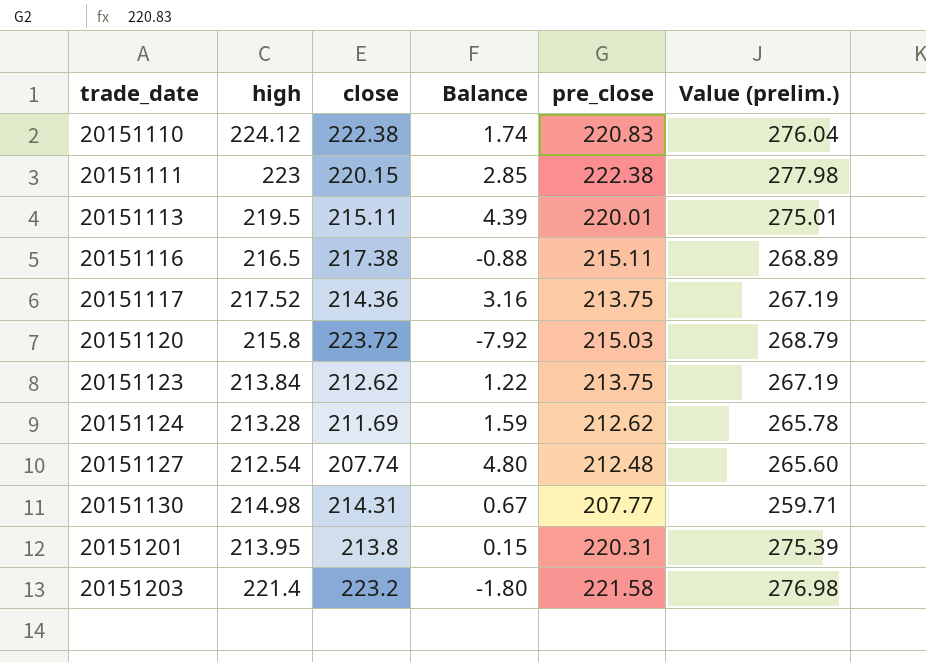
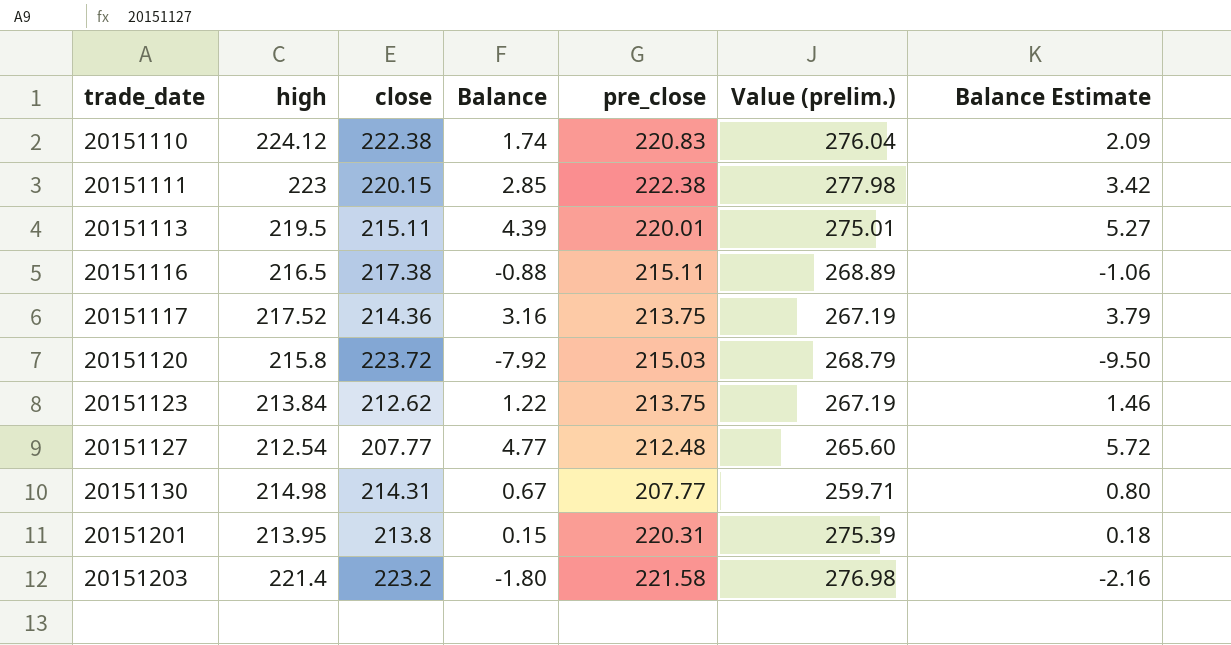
column Balance Estimate | formula: none -> [Balance] * 1.2
row 20151124: 213.28 | 211.69 | 1.59 | 212.62 | 265.78 -> none
20151127 | close: 207.74 -> 207.77
20151127 | Balance: 4.80 -> 4.77

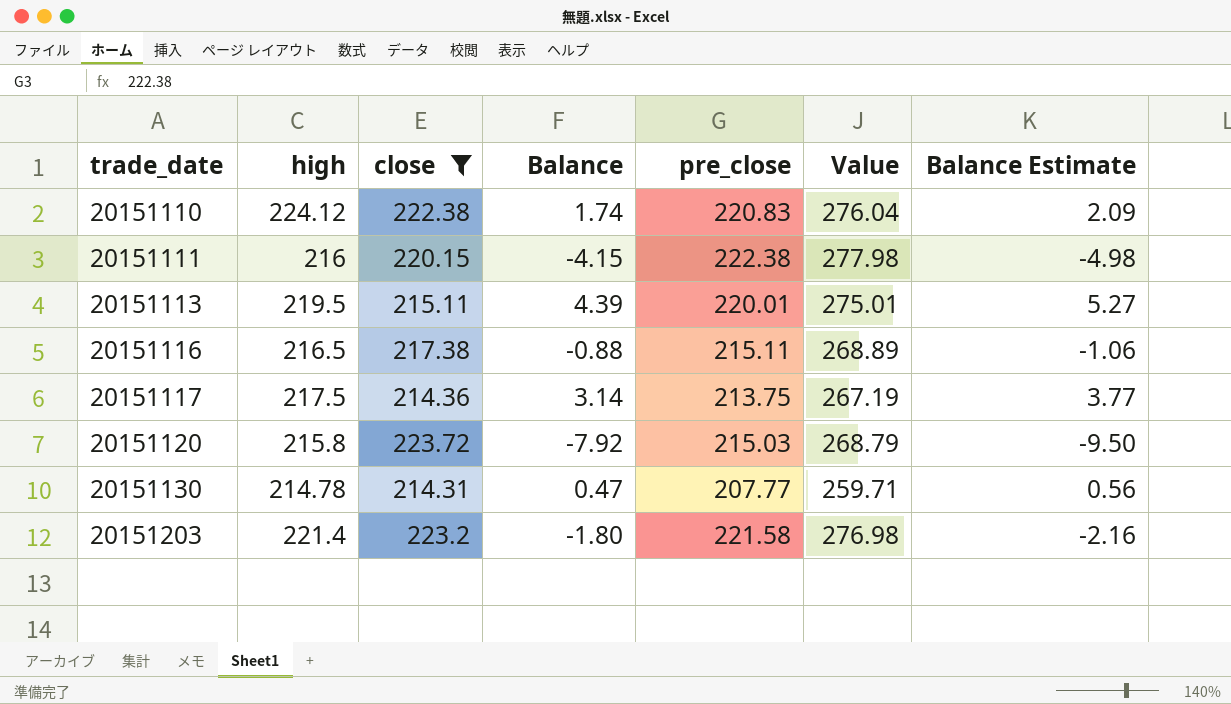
filter: none -> close >= 214.31
column name: Value (prelim.) -> Value
20151111 | high: 223 -> 216
20151111 | Balance: 2.85 -> -4.15
20151111 | Balance Estimate: 3.42 -> -4.98
20151117 | high: 217.52 -> 217.5
20151117 | Balance: 3.16 -> 3.14
20151117 | Balance Estimate: 3.79 -> 3.77
20151130 | high: 214.98 -> 214.78
20151130 | Balance: 0.67 -> 0.47
20151130 | Balance Estimate: 0.80 -> 0.56

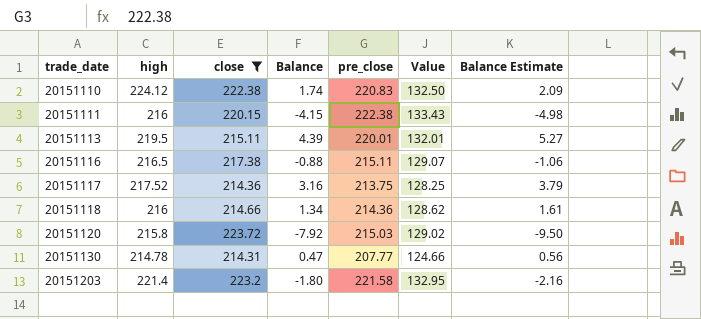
column Value | formula: [pre_close] * 1.25 -> [pre_close] * 0.6
20151117 | high: 217.5 -> 217.52
20151117 | Balance: 3.14 -> 3.16
20151117 | Balance Estimate: 3.77 -> 3.79
row 20151118: none -> 216 | 214.66 | 1.34 | 214.36 | 128.62 | 1.61

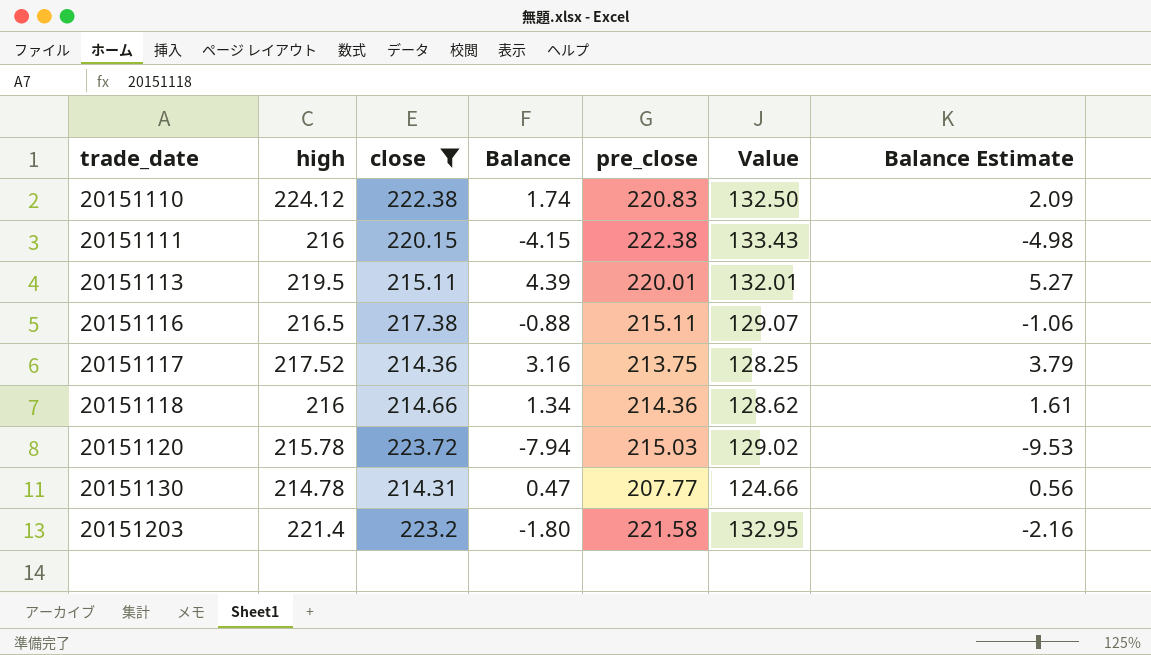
20151120 | high: 215.8 -> 215.78
20151120 | Balance: -7.92 -> -7.94
20151120 | Balance Estimate: -9.50 -> -9.53

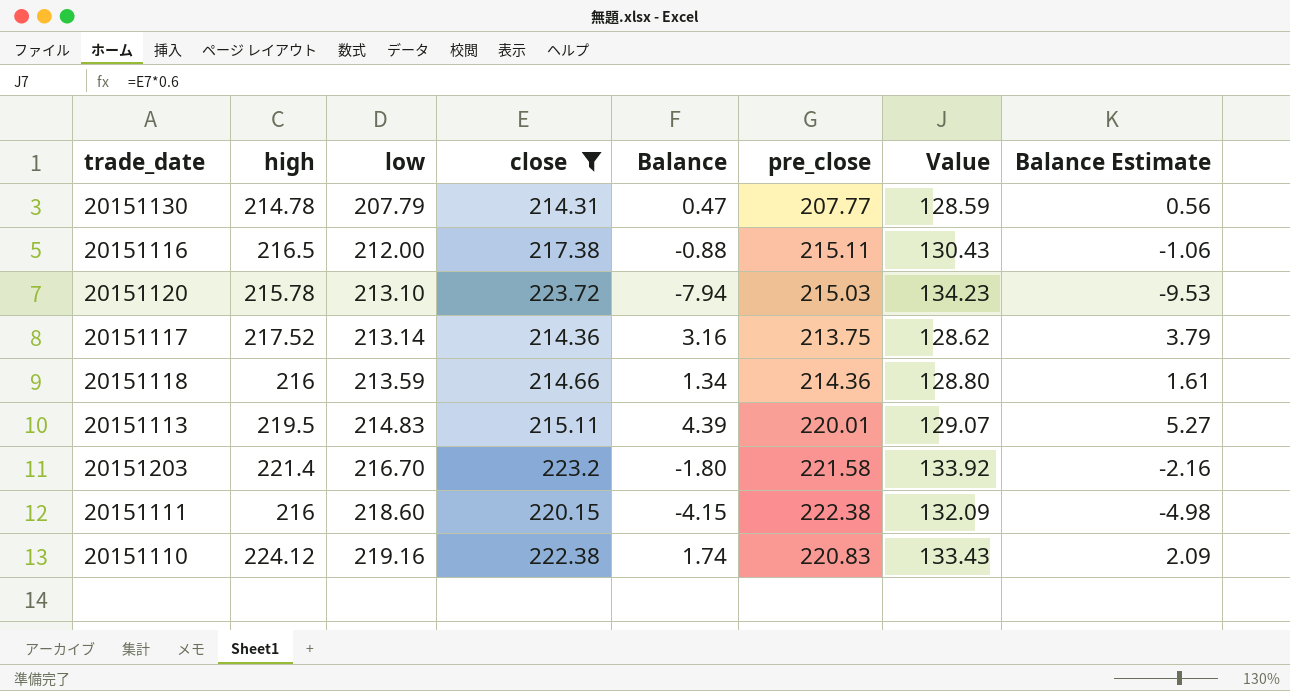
row order: trade_date ascending -> low ascending
column low | position: none -> 3
column Value | formula: [pre_close] * 0.6 -> [close] * 0.6

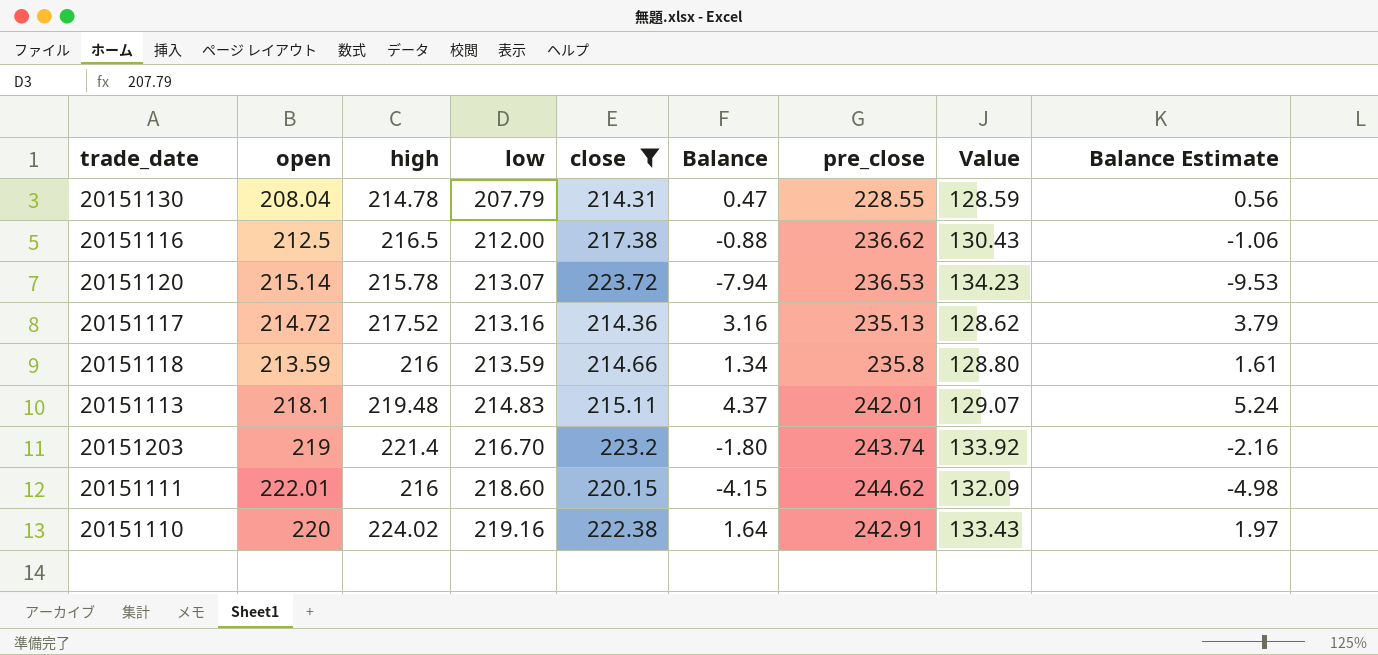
column open | position: none -> 2
20151130 | pre_close: 207.77 -> 228.55
20151116 | pre_close: 215.11 -> 236.62
20151120 | low: 213.10 -> 213.07
20151120 | pre_close: 215.03 -> 236.53
20151117 | low: 213.14 -> 213.16
20151117 | pre_close: 213.75 -> 235.13
20151118 | pre_close: 214.36 -> 235.8
20151113 | high: 219.5 -> 219.48
20151113 | Balance: 4.39 -> 4.37
20151113 | pre_close: 220.01 -> 242.01
20151113 | Balance Estimate: 5.27 -> 5.24
20151203 | pre_close: 221.58 -> 243.74
20151111 | pre_close: 222.38 -> 244.62
20151110 | high: 224.12 -> 224.02
20151110 | Balance: 1.74 -> 1.64
20151110 | pre_close: 220.83 -> 242.91
20151110 | Balance Estimate: 2.09 -> 1.97

